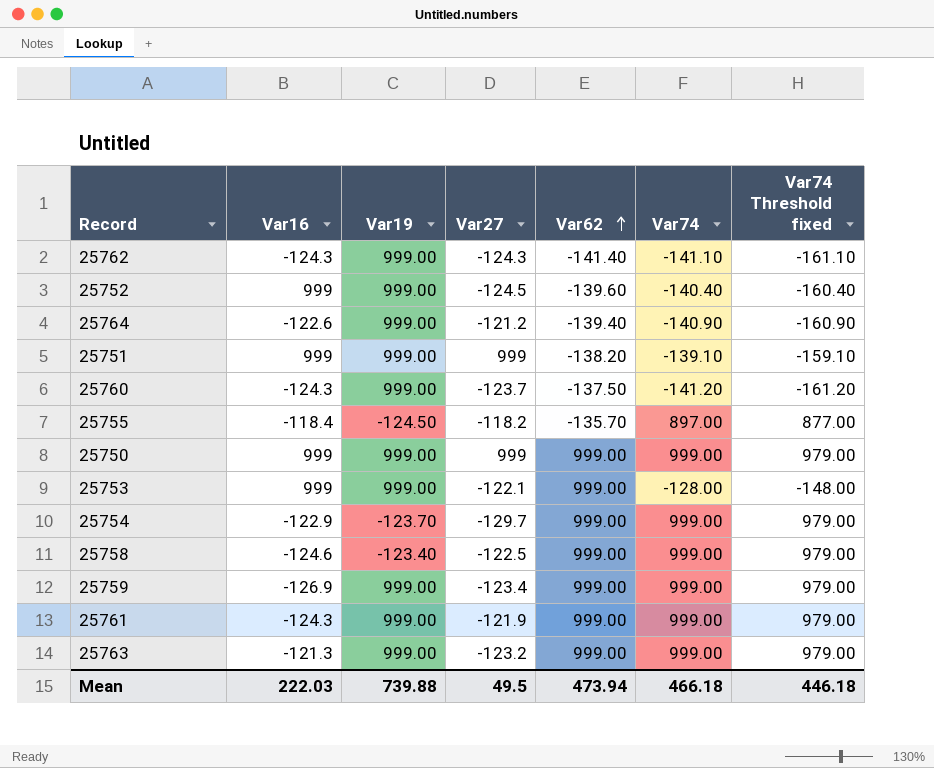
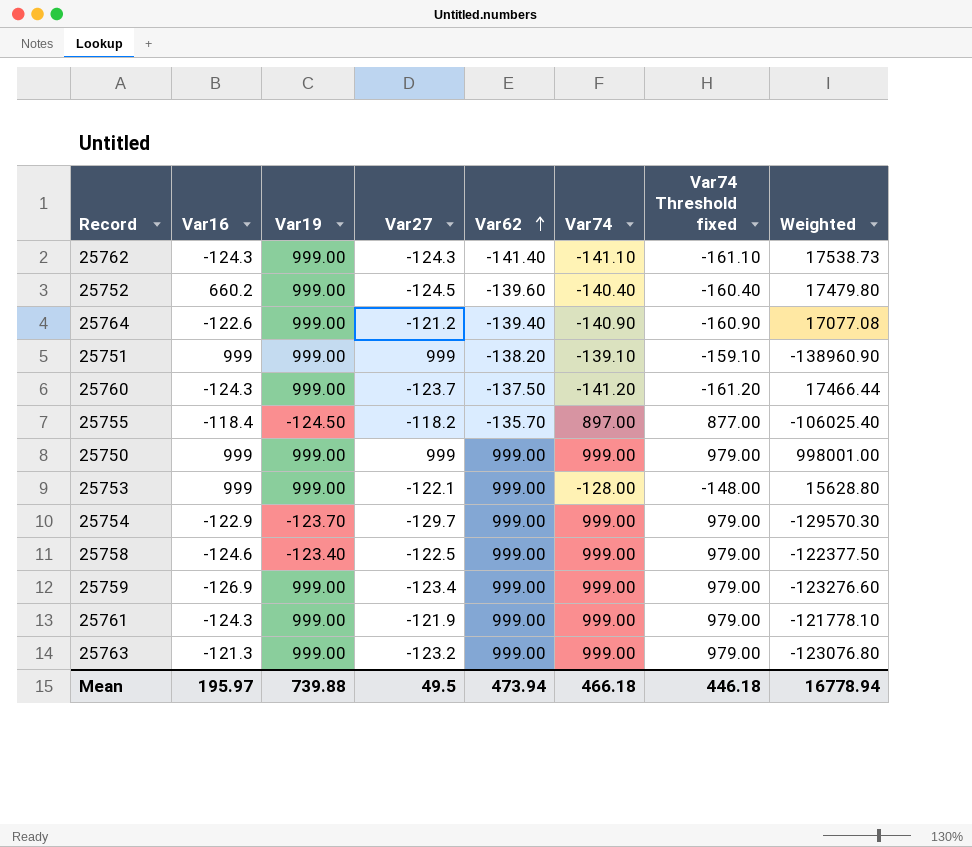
column Weighted | formula: none -> [Var27] * [Var74]
25752 | Var16: 999 -> 660.2
Mean | Var16: 222.03 -> 195.97

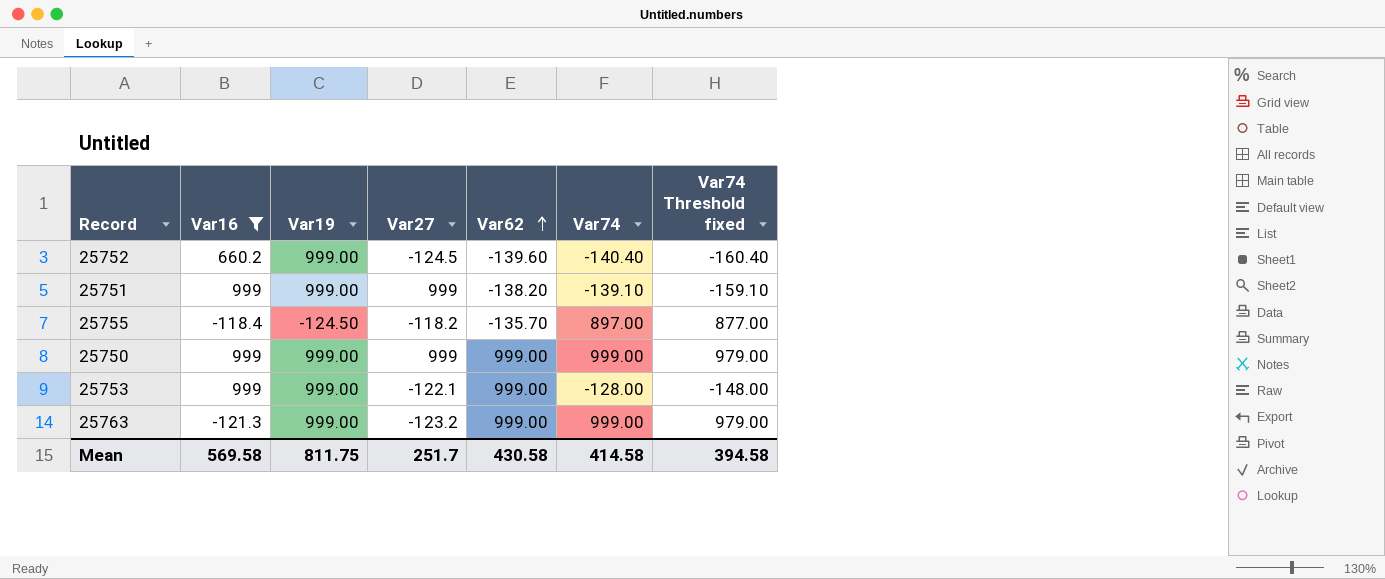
filter: none -> Var16 >= -121.3
column Weighted | formula: [Var27] * [Var74] -> none
Mean | Var16: 195.97 -> 569.58
Mean | Var19: 739.88 -> 811.75
Mean | Var27: 49.5 -> 251.7
Mean | Var62: 473.94 -> 430.58
Mean | Var74: 466.18 -> 414.58
Mean | Var74 Threshold fixed: 446.18 -> 394.58

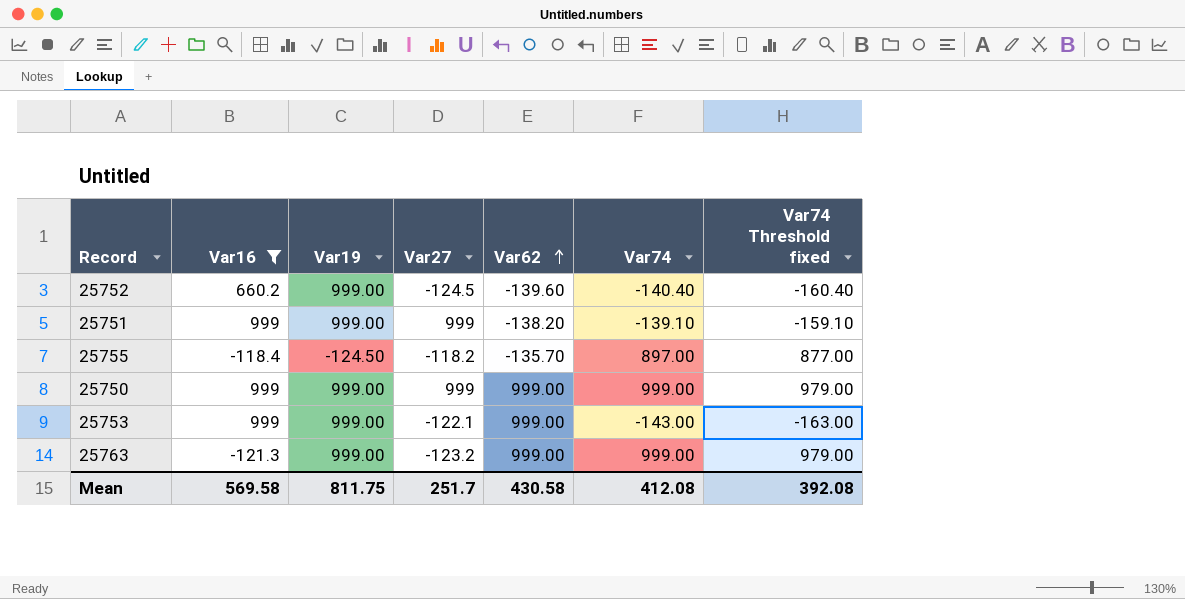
25753 | Var74: -128.00 -> -143.00
25753 | Var74 Threshold fixed: -148.00 -> -163.00
Mean | Var74: 414.58 -> 412.08
Mean | Var74 Threshold fixed: 394.58 -> 392.08

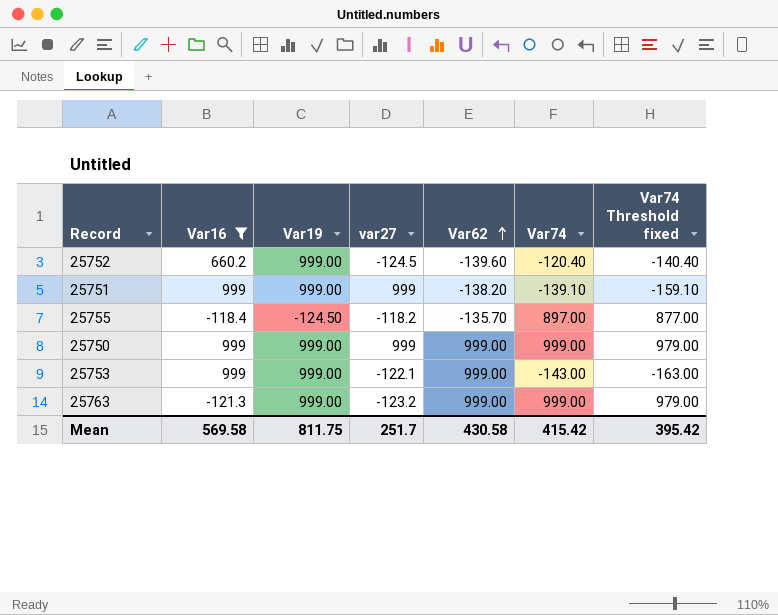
column name: Var27 -> var27
25752 | Var74: -140.40 -> -120.40
25752 | Var74 Threshold fixed: -160.40 -> -140.40
Mean | Var74: 412.08 -> 415.42
Mean | Var74 Threshold fixed: 392.08 -> 395.42

